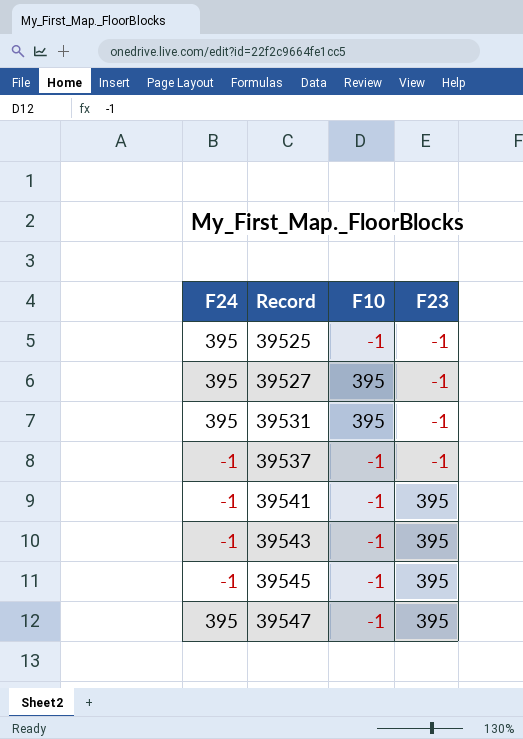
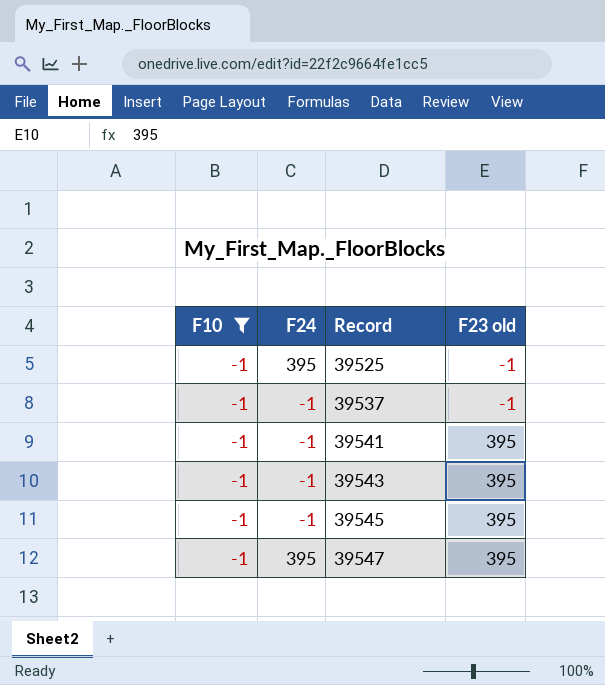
filter: none -> F10 = -1
column F10 | position: 3 -> 1
column name: F23 -> F23 old

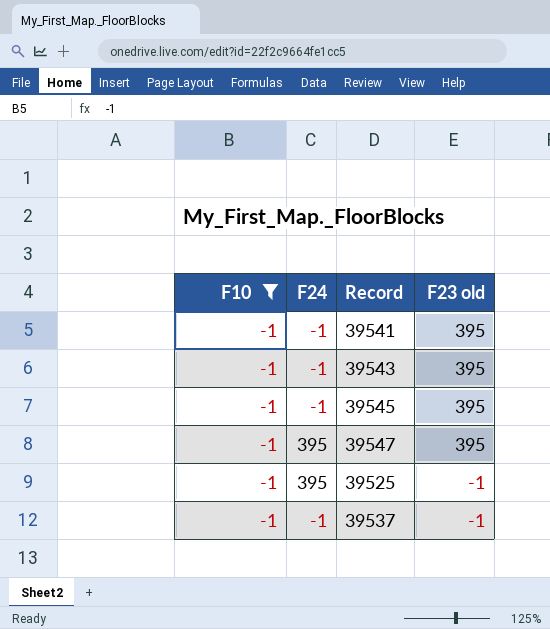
row order: Record ascending -> F23 old descending

